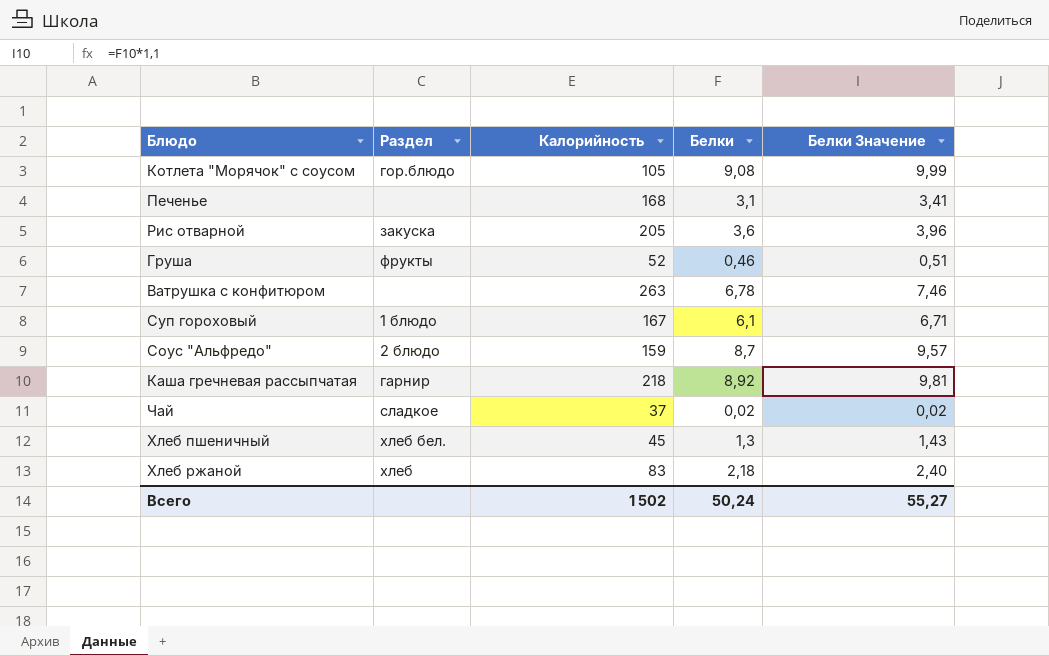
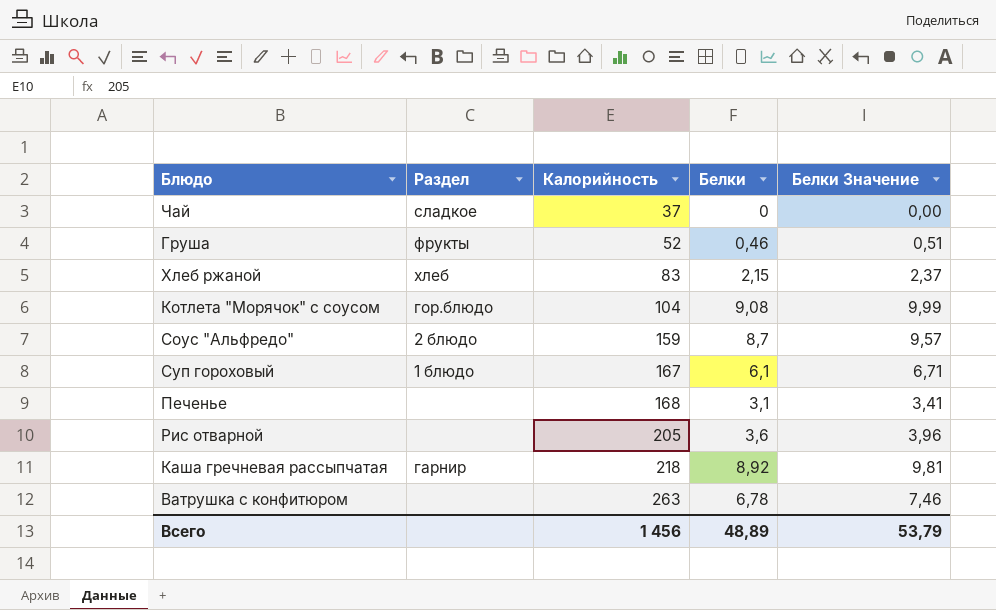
row order: none -> Калорийность ascending
row Хлеб пшеничный: хлеб бел. | 45 | 1,3 | 1,43 -> none
Чай | Белки: 0,02 -> 0
Чай | Белки Значение: 0,02 -> 0,00
Хлеб ржаной | Белки: 2,18 -> 2,15
Хлеб ржаной | Белки Значение: 2,40 -> 2,37
Котлета "Морячок" с соусом | Калорийность: 105 -> 104
Рис отварной | Раздел: закуска -> none
Всего | Калорийность: 1 502 -> 1 456
Всего | Белки: 50,24 -> 48,89
Всего | Белки Значение: 55,27 -> 53,79

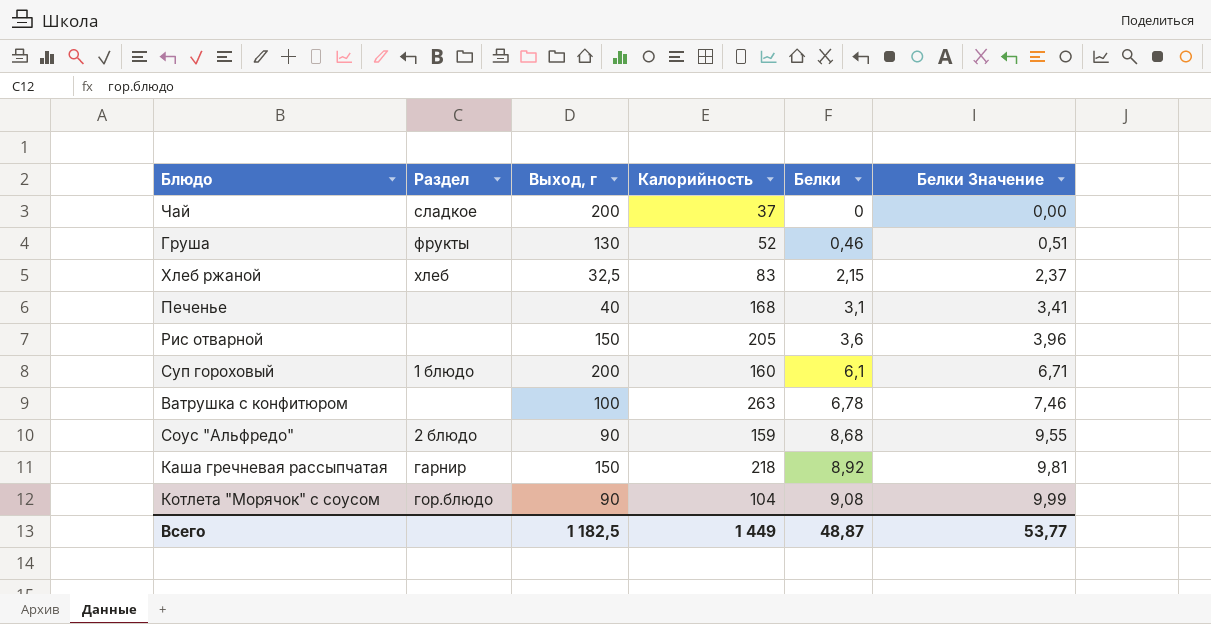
row order: Калорийность ascending -> Белки ascending
column Выход, г | position: none -> 3
Суп гороховый | Калорийность: 167 -> 160
Соус "Альфредо" | Белки: 8,7 -> 8,68
Соус "Альфредо" | Белки Значение: 9,57 -> 9,55
Всего | Калорийность: 1 456 -> 1 449
Всего | Белки: 48,89 -> 48,87
Всего | Белки Значение: 53,79 -> 53,77

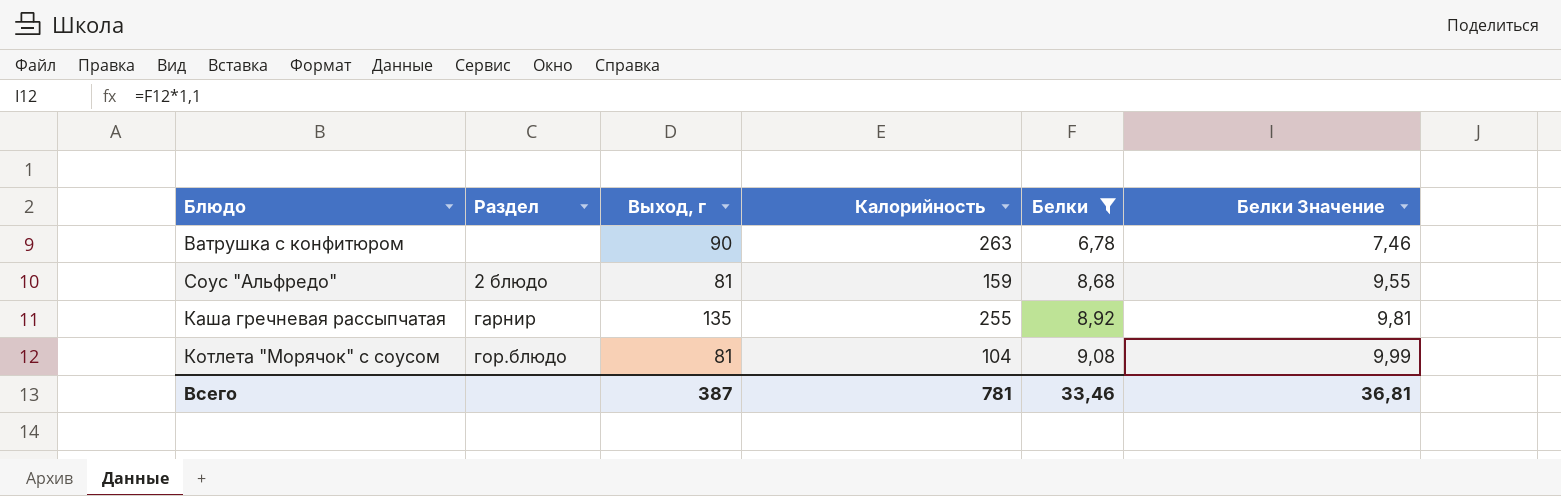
filter: none -> Белки >= 6,78
Ватрушка с конфитюром | Выход, г: 100 -> 90
Соус "Альфредо" | Выход, г: 90 -> 81
Каша гречневая рассыпчатая | Выход, г: 150 -> 135
Каша гречневая рассыпчатая | Калорийность: 218 -> 255
Котлета "Морячок" с соусом | Выход, г: 90 -> 81
Всего | Выход, г: 1 182,5 -> 387
Всего | Калорийность: 1 449 -> 781
Всего | Белки: 48,87 -> 33,46
Всего | Белки Значение: 53,77 -> 36,81

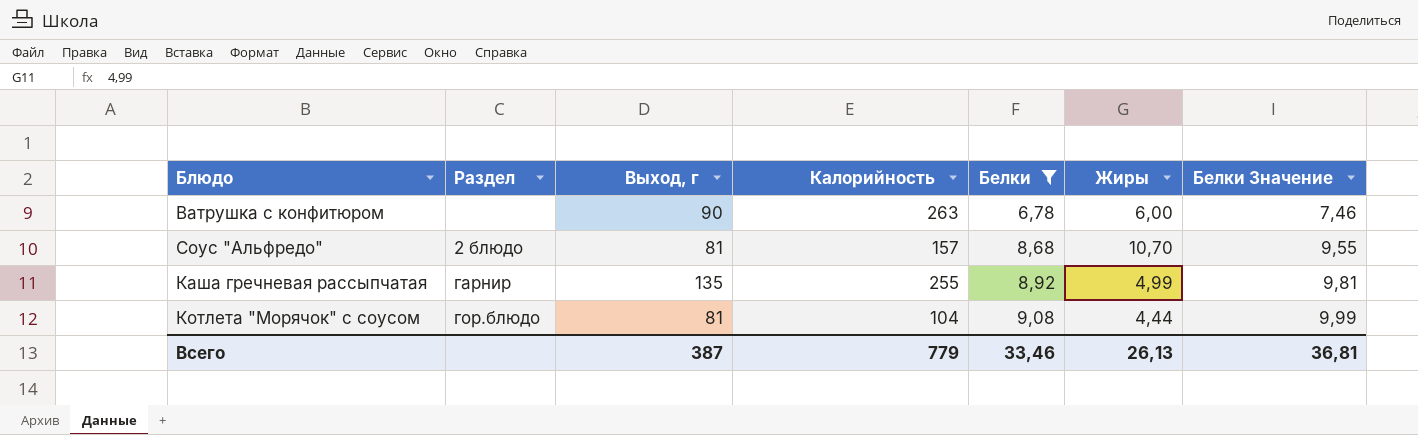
column Жиры | position: none -> 6
Соус "Альфредо" | Калорийность: 159 -> 157
Всего | Калорийность: 781 -> 779

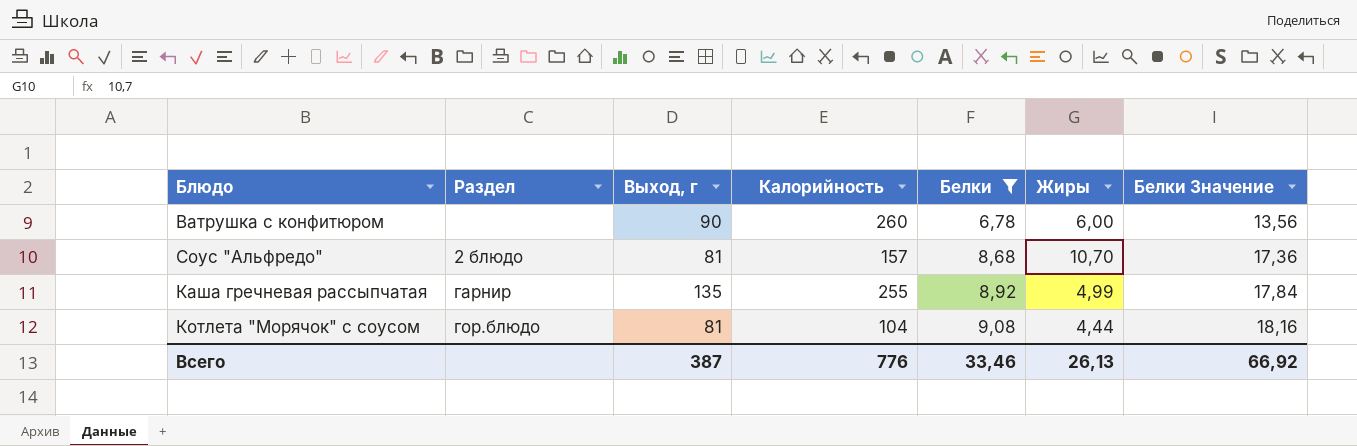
column Белки Значение | formula: [Белки] * 1,1 -> [Белки] * 2
Ватрушка с конфитюром | Калорийность: 263 -> 260
Всего | Калорийность: 779 -> 776
Всего | Белки Значение: 36,81 -> 66,92

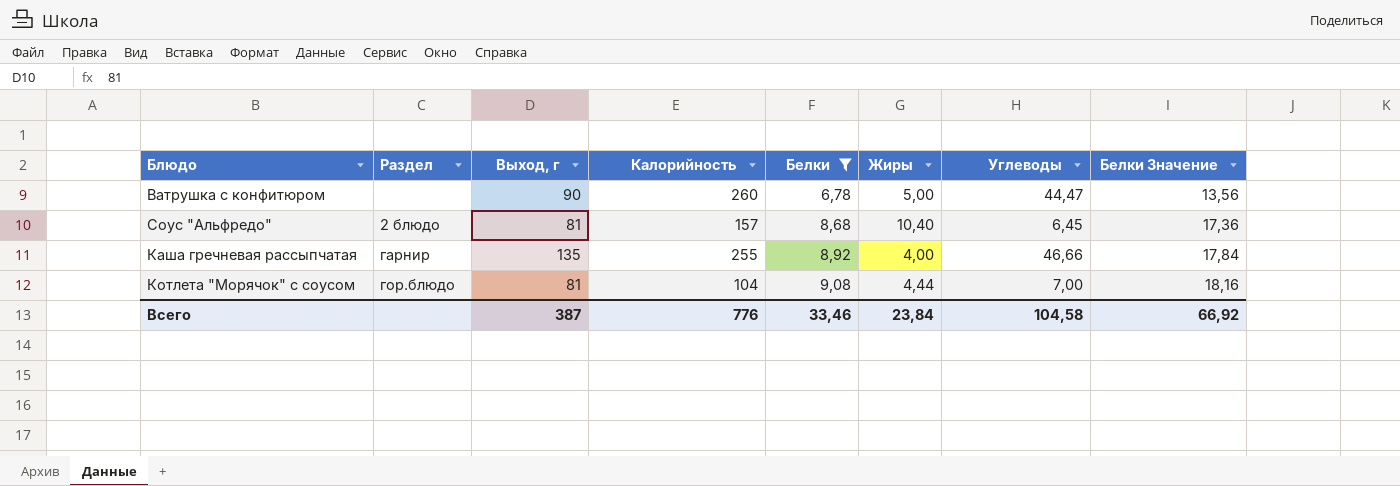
column Углеводы | position: none -> 7
Ватрушка с конфитюром | Жиры: 6,00 -> 5,00
Соус "Альфредо" | Жиры: 10,70 -> 10,40
Каша гречневая рассыпчатая | Жиры: 4,99 -> 4,00
Всего | Жиры: 26,13 -> 23,84

